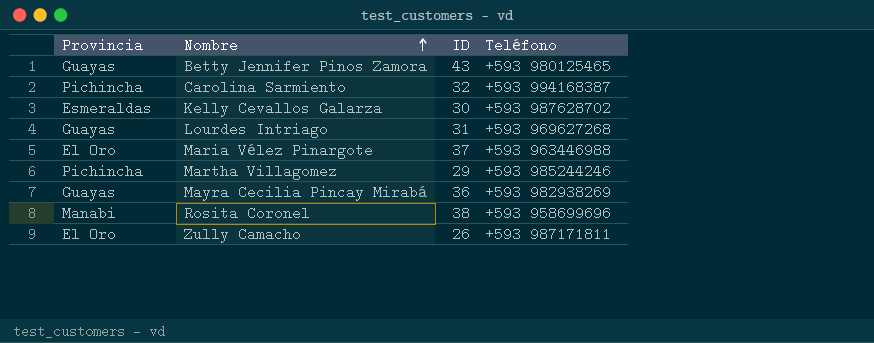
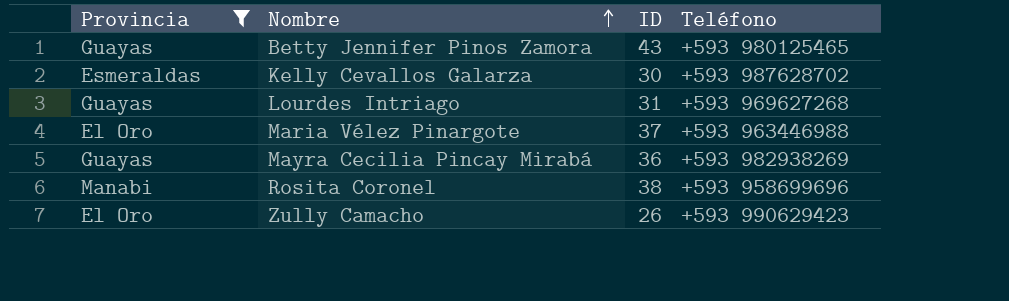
filter: none -> Provincia != Pichincha
Zully Camacho | Teléfono: +593 987171811 -> +593 990629423

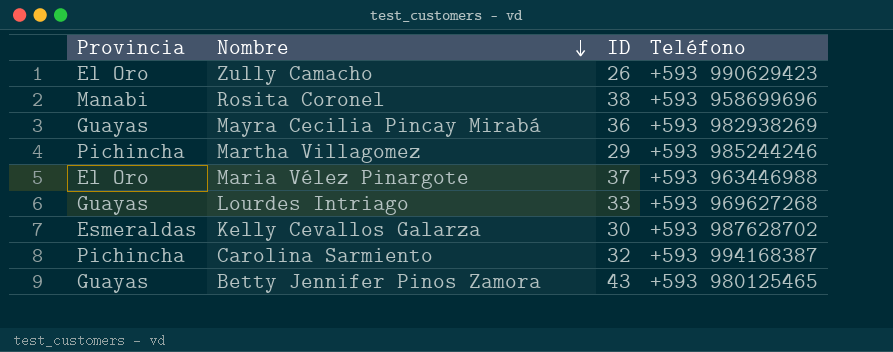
filter: Provincia != Pichincha -> none
row order: Nombre ascending -> Nombre descending
Lourdes Intriago | ID: 31 -> 33

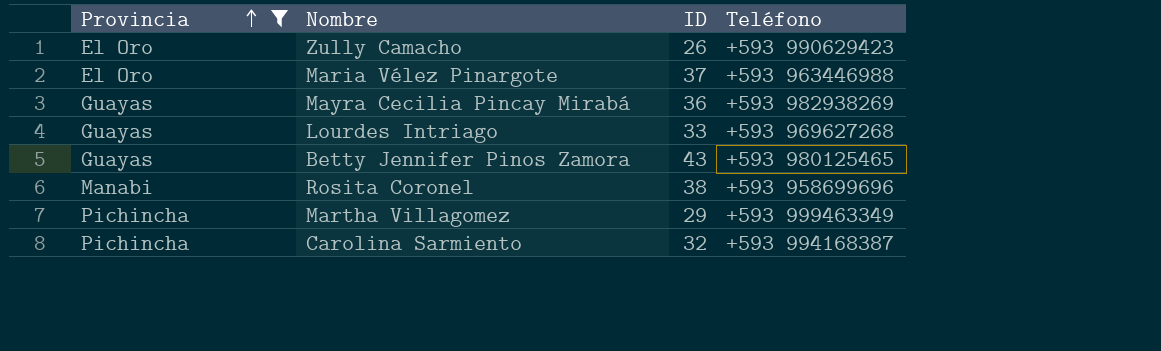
filter: none -> Provincia != Esmeraldas
row order: Nombre descending -> Provincia ascending
Martha Villagomez | Teléfono: +593 985244246 -> +593 999463349

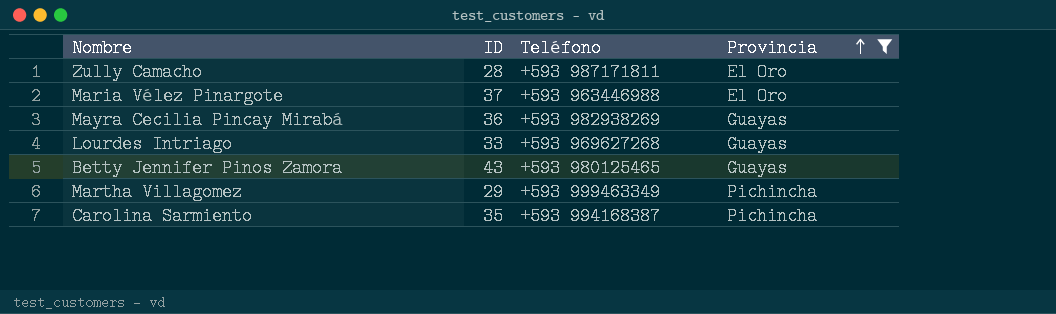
column Provincia | position: 1 -> 4
row Rosita Coronel: Manabi | 38 | +593 958699696 -> none
Zully Camacho | ID: 26 -> 28
Zully Camacho | Teléfono: +593 990629423 -> +593 987171811
Carolina Sarmiento | ID: 32 -> 35

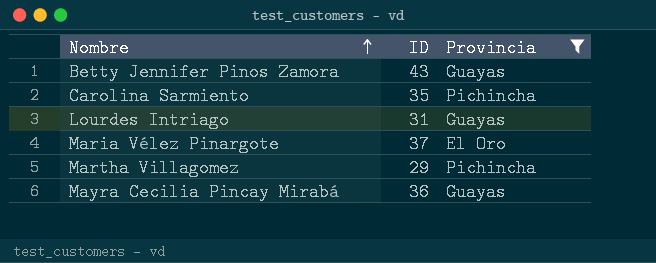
row order: Provincia ascending -> Nombre ascending
column Teléfono | position: 3 -> none
row Zully Camacho: 28 | +593 987171811 | El Oro -> none
Lourdes Intriago | ID: 33 -> 31

